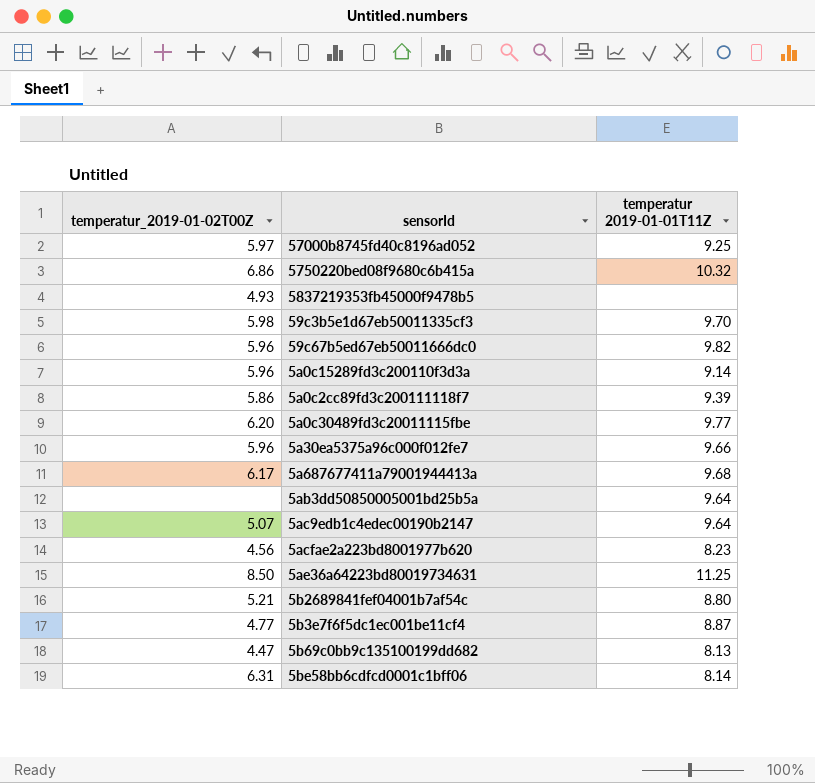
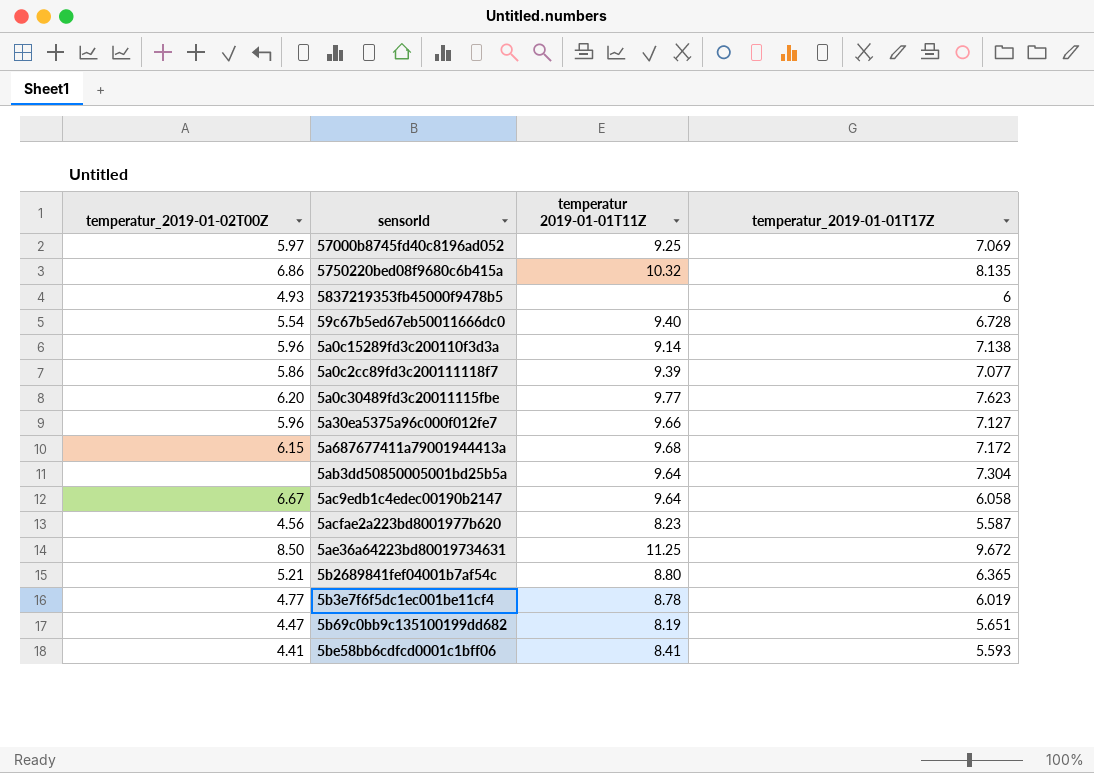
column temperatur_2019-01-01T17Z | position: none -> 4
row 59c3b5e1d67eb50011335cf3: 5.98 | 9.70 -> none
59c67b5ed67eb50011666dc0 | temperatur_2019-01-02T00Z: 5.96 -> 5.54
59c67b5ed67eb50011666dc0 | temperatur 2019-01-01T11Z: 9.82 -> 9.40
5a687677411a79001944413a | temperatur_2019-01-02T00Z: 6.17 -> 6.15
5ac9edb1c4edec00190b2147 | temperatur_2019-01-02T00Z: 5.07 -> 6.67
5b3e7f6f5dc1ec001be11cf4 | temperatur 2019-01-01T11Z: 8.87 -> 8.78
5b69c0bb9c135100199dd682 | temperatur 2019-01-01T11Z: 8.13 -> 8.19
5be58bb6cdfcd0001c1bff06 | temperatur_2019-01-02T00Z: 6.31 -> 4.41
5be58bb6cdfcd0001c1bff06 | temperatur 2019-01-01T11Z: 8.14 -> 8.41

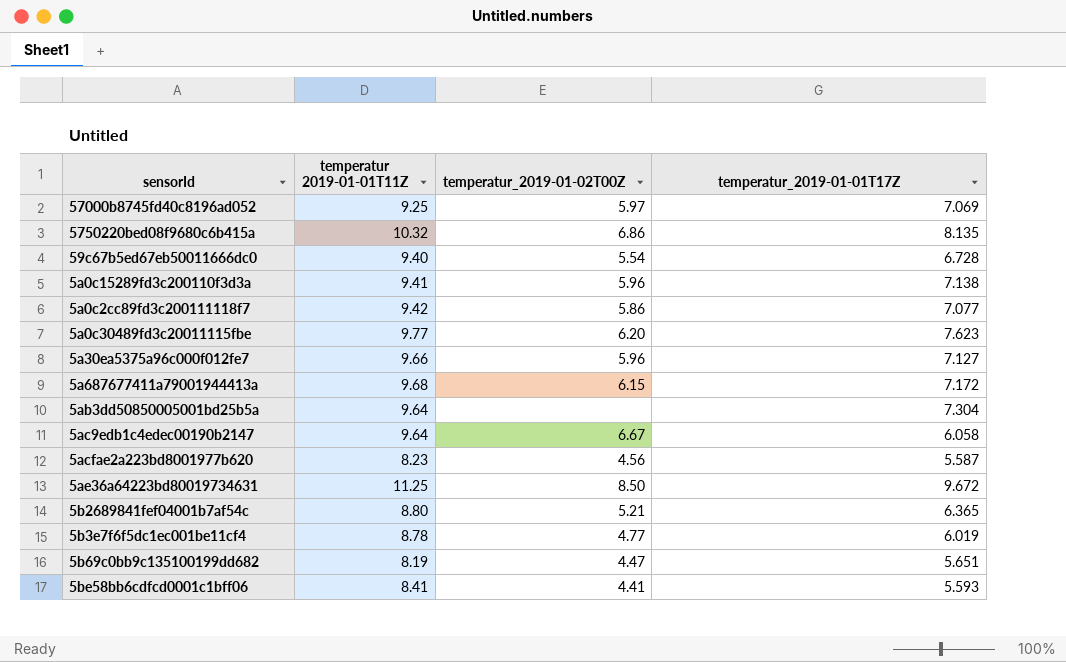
column temperatur_2019-01-02T00Z | position: 1 -> 3
row 5837219353fb45000f9478b5: 4.93 | none | 6 -> none
5a0c15289fd3c200110f3d3a | temperatur 2019-01-01T11Z: 9.14 -> 9.41
5a0c2cc89fd3c200111118f7 | temperatur 2019-01-01T11Z: 9.39 -> 9.42

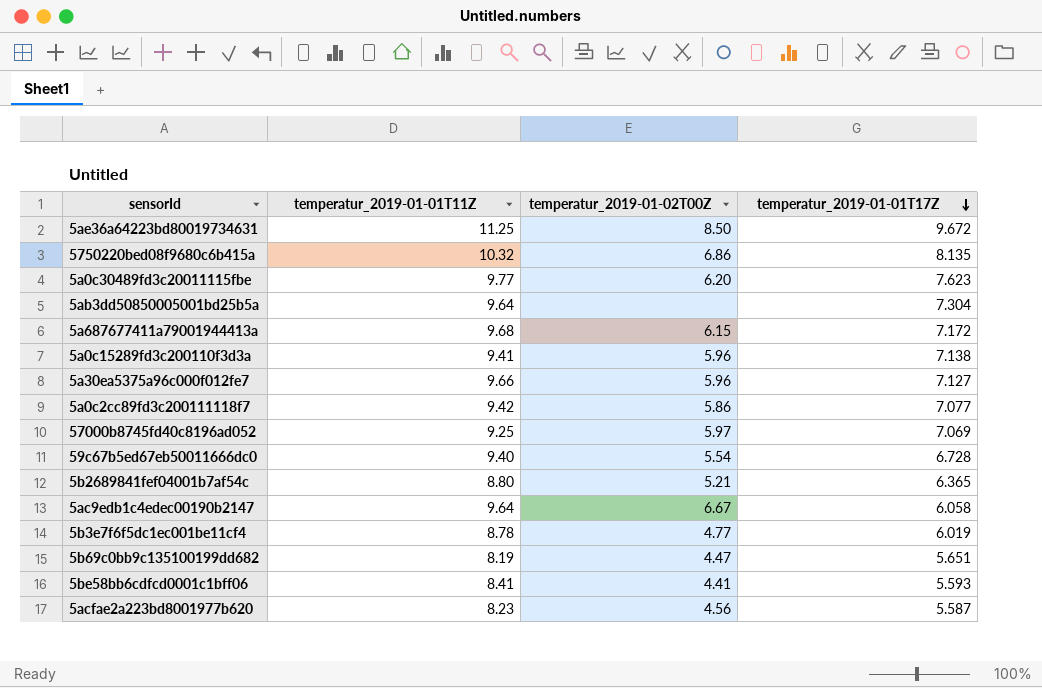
row order: none -> temperatur_2019-01-01T17Z descending
column name: temperatur 2019-01-01T11Z -> temperatur_2019-01-01T11Z

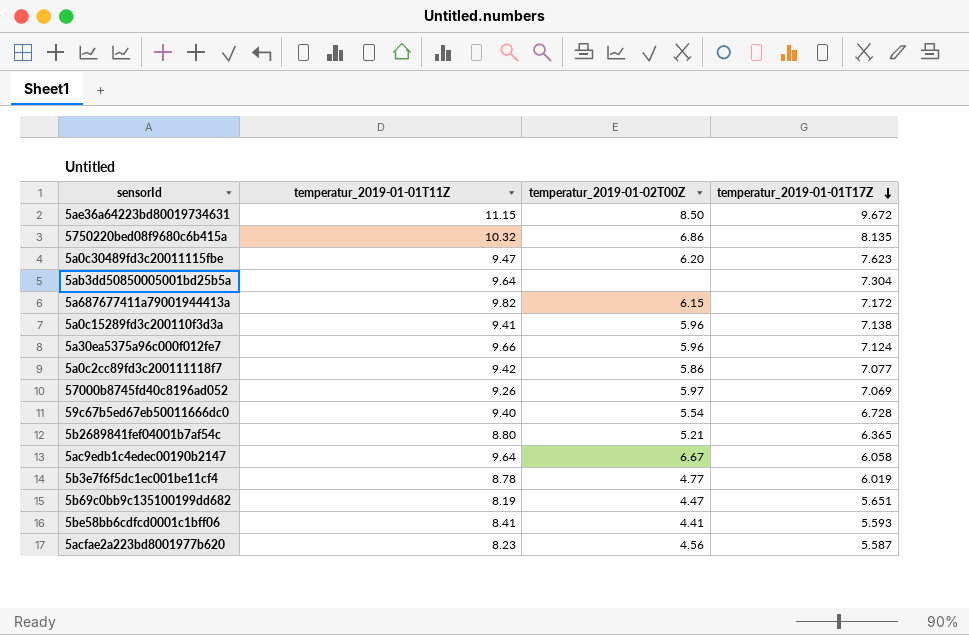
5ae36a64223bd80019734631 | temperatur_2019-01-01T11Z: 11.25 -> 11.15
5a0c30489fd3c20011115fbe | temperatur_2019-01-01T11Z: 9.77 -> 9.47
5a687677411a79001944413a | temperatur_2019-01-01T11Z: 9.68 -> 9.82
5a30ea5375a96c000f012fe7 | temperatur_2019-01-01T17Z: 7.127 -> 7.124
57000b8745fd40c8196ad052 | temperatur_2019-01-01T11Z: 9.25 -> 9.26

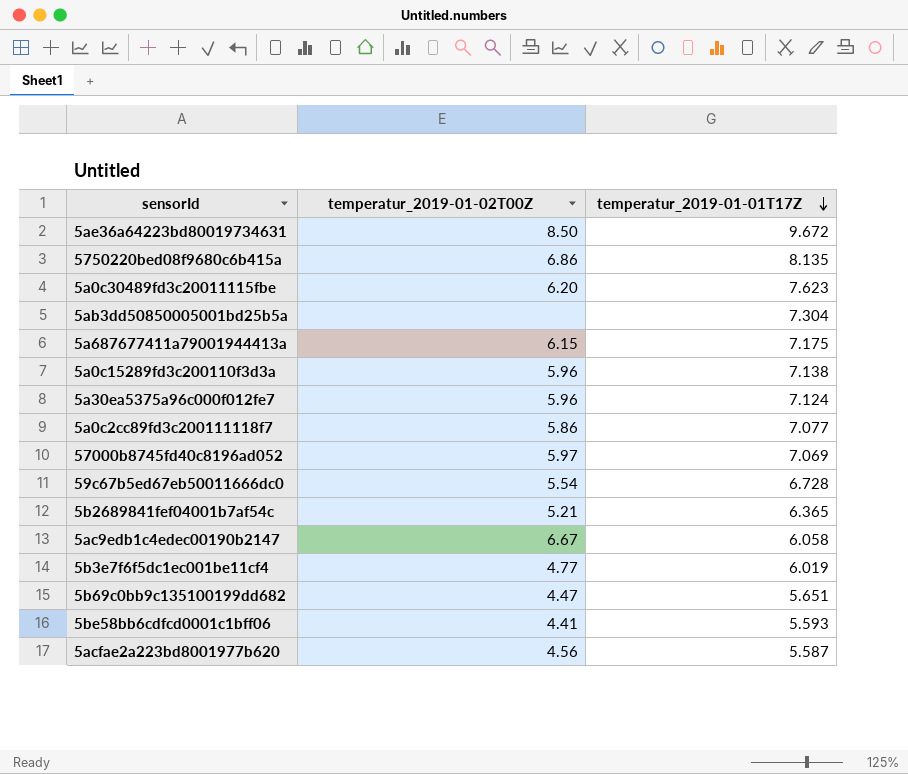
column temperatur_2019-01-01T11Z | position: 2 -> none
5a687677411a79001944413a | temperatur_2019-01-01T17Z: 7.172 -> 7.175

